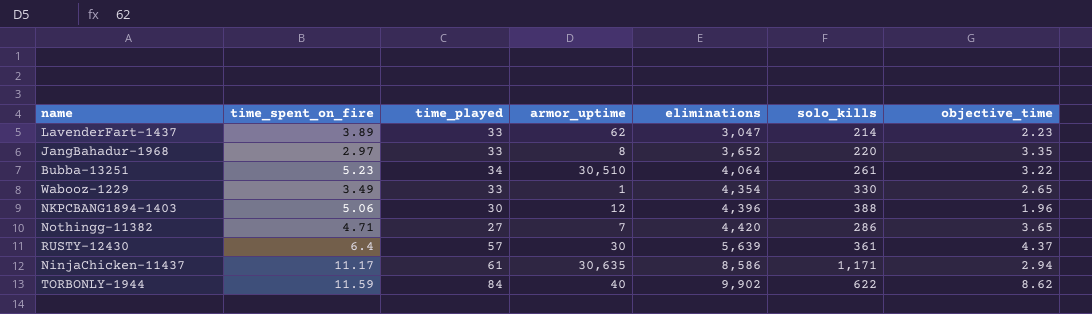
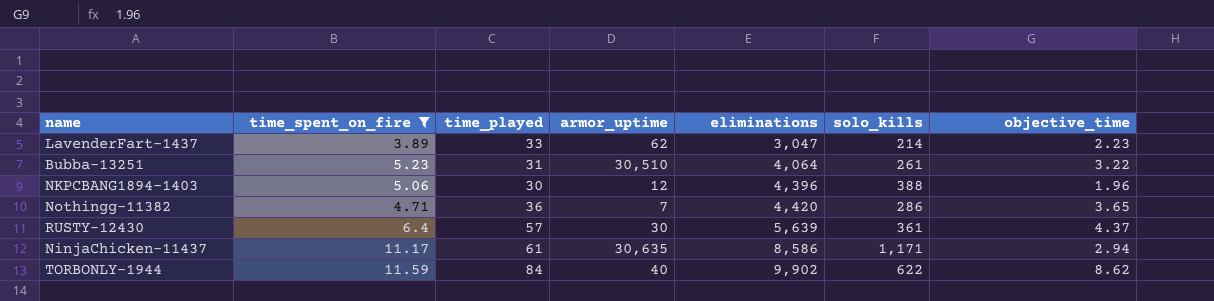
filter: none -> time_spent_on_fire >= 3.89
Bubba-13251 | time_played: 34 -> 31
Nothingg-11382 | time_played: 27 -> 36

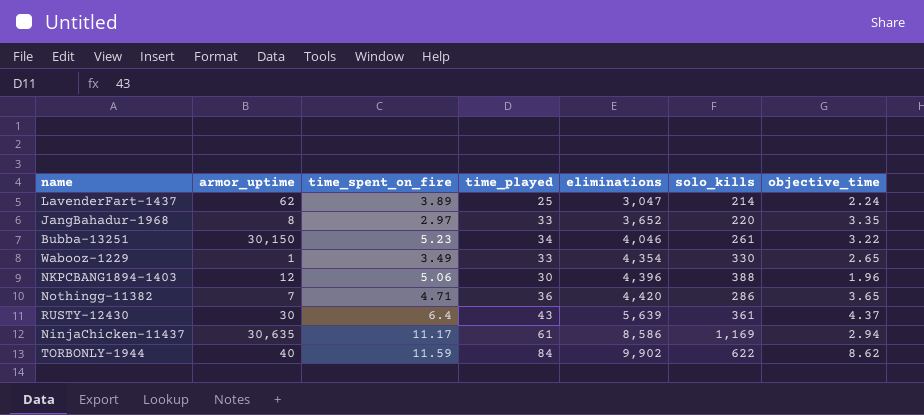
filter: time_spent_on_fire >= 3.89 -> none
column armor_uptime | position: 4 -> 2
LavenderFart-1437 | time_played: 33 -> 25
LavenderFart-1437 | objective_time: 2.23 -> 2.24
Bubba-13251 | armor_uptime: 30,510 -> 30,150
Bubba-13251 | time_played: 31 -> 34
Bubba-13251 | eliminations: 4,064 -> 4,046
RUSTY-12430 | time_played: 57 -> 43
NinjaChicken-11437 | solo_kills: 1,171 -> 1,169

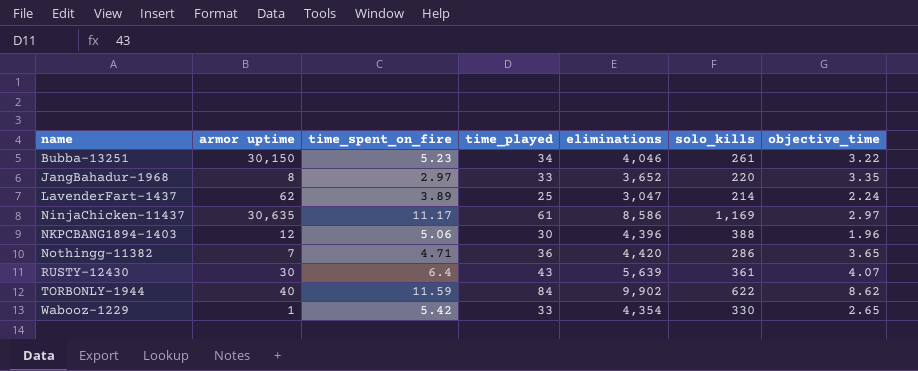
row order: eliminations ascending -> name ascending
column name: armor_uptime -> armor uptime
NinjaChicken-11437 | objective_time: 2.94 -> 2.97
RUSTY-12430 | objective_time: 4.37 -> 4.07
Wabooz-1229 | time_spent_on_fire: 3.49 -> 5.42

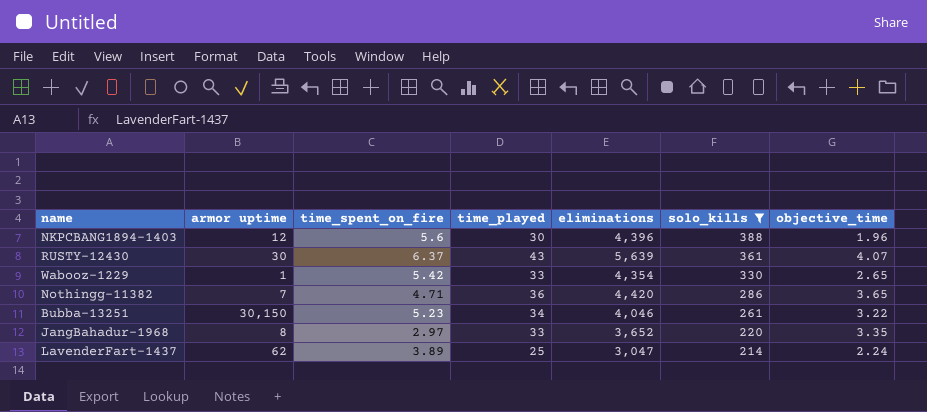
filter: none -> solo_kills <= 388
row order: name ascending -> solo_kills descending
NKPCBANG1894-1403 | time_spent_on_fire: 5.06 -> 5.6
RUSTY-12430 | time_spent_on_fire: 6.4 -> 6.37

